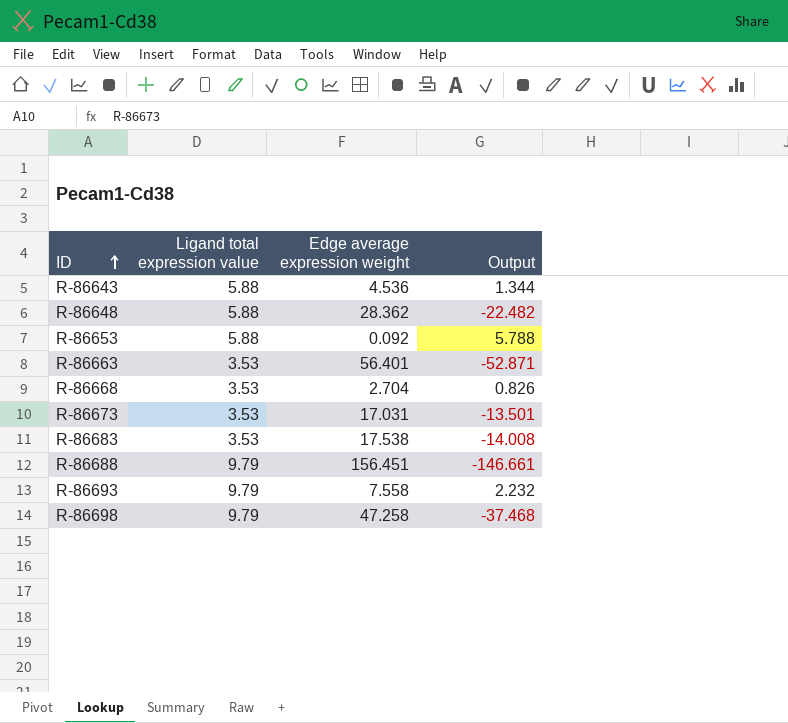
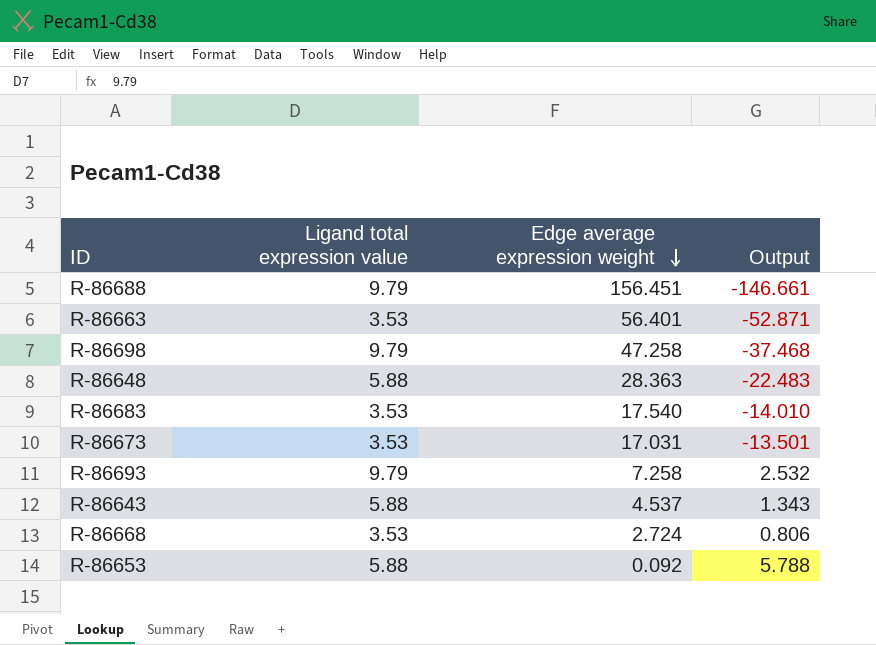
row order: ID ascending -> Edge average expression weight descending
R-86648 | Edge average expression weight: 28.362 -> 28.363
R-86648 | Output: -22.482 -> -22.483
R-86683 | Edge average expression weight: 17.538 -> 17.540
R-86683 | Output: -14.008 -> -14.010
R-86693 | Edge average expression weight: 7.558 -> 7.258
R-86693 | Output: 2.232 -> 2.532
R-86643 | Edge average expression weight: 4.536 -> 4.537
R-86643 | Output: 1.344 -> 1.343
R-86668 | Edge average expression weight: 2.704 -> 2.724
R-86668 | Output: 0.826 -> 0.806

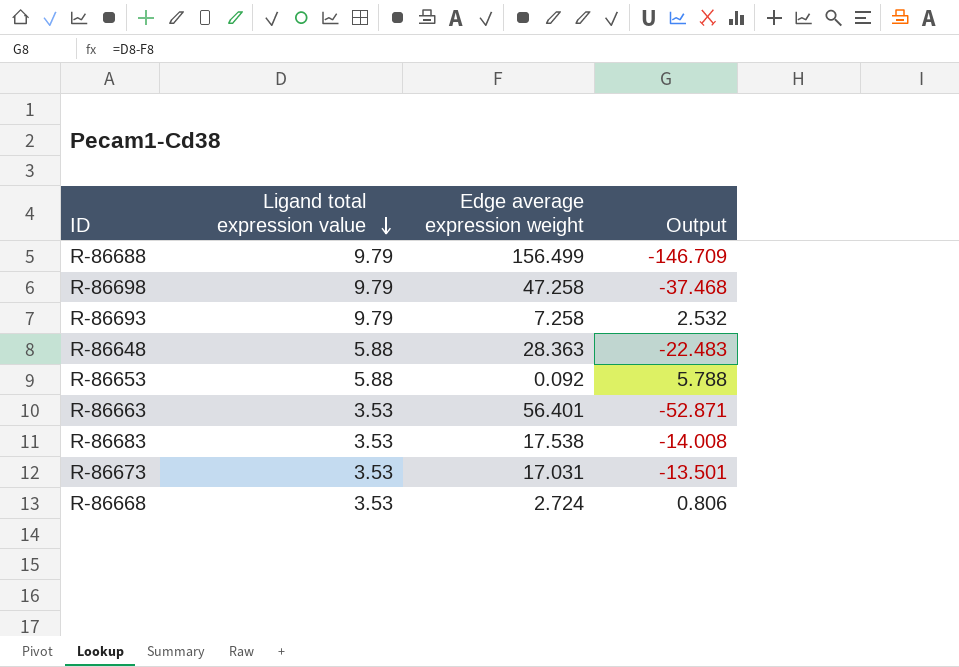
row order: Edge average expression weight descending -> Ligand total expression value descending
row R-86643: 5.88 | 4.537 | 1.343 -> none
R-86688 | Edge average expression weight: 156.451 -> 156.499
R-86688 | Output: -146.661 -> -146.709
R-86683 | Edge average expression weight: 17.540 -> 17.538
R-86683 | Output: -14.010 -> -14.008

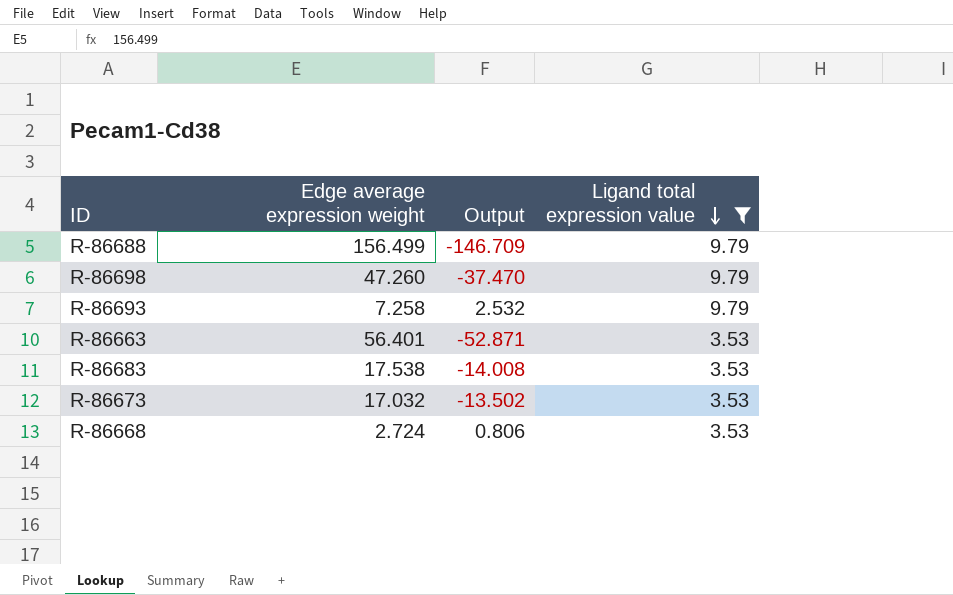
filter: none -> Ligand total expression value != 5.88
column Ligand total expression value | position: 2 -> 4
R-86698 | Edge average expression weight: 47.258 -> 47.260
R-86698 | Output: -37.468 -> -37.470
R-86673 | Edge average expression weight: 17.031 -> 17.032
R-86673 | Output: -13.501 -> -13.502

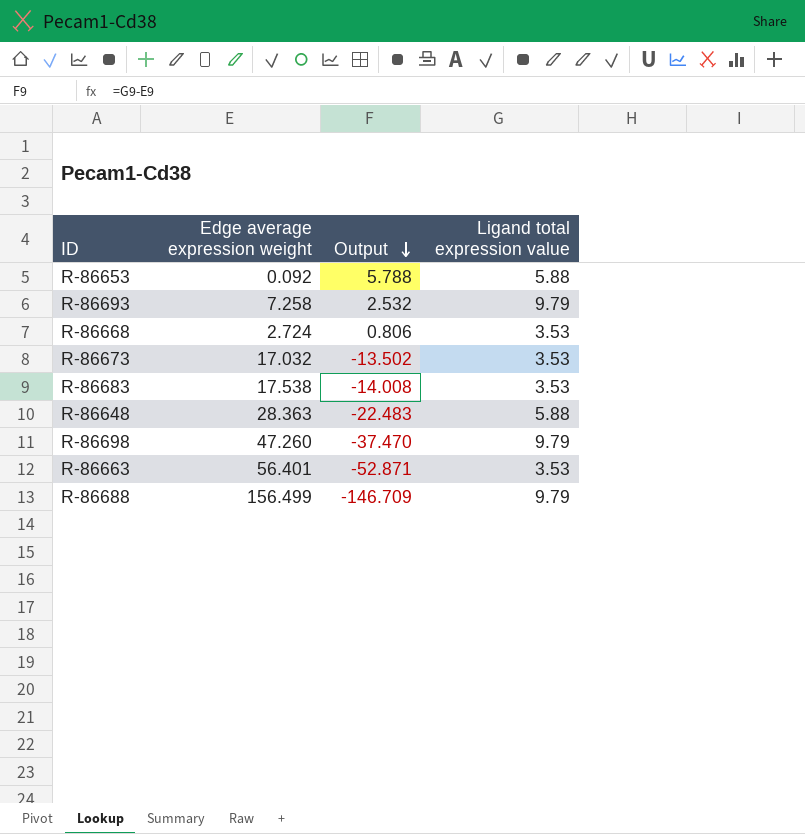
filter: Ligand total expression value != 5.88 -> none
row order: Ligand total expression value descending -> Output descending

